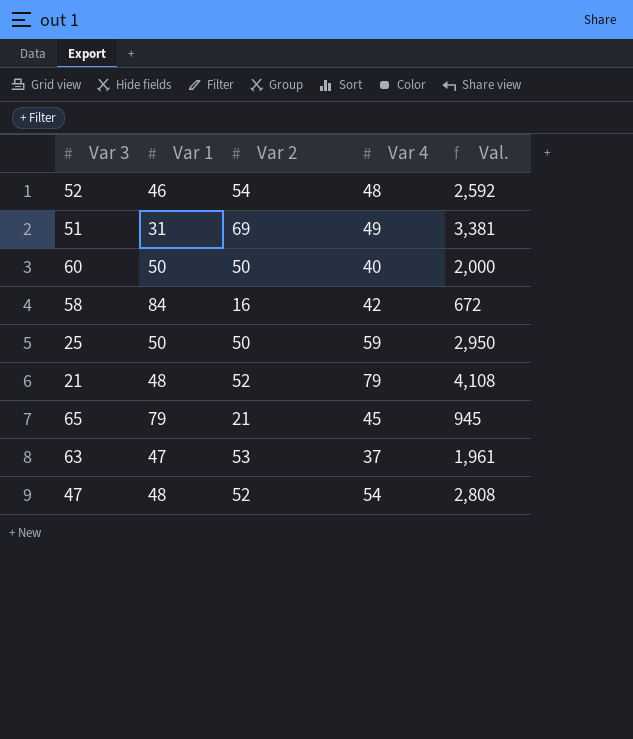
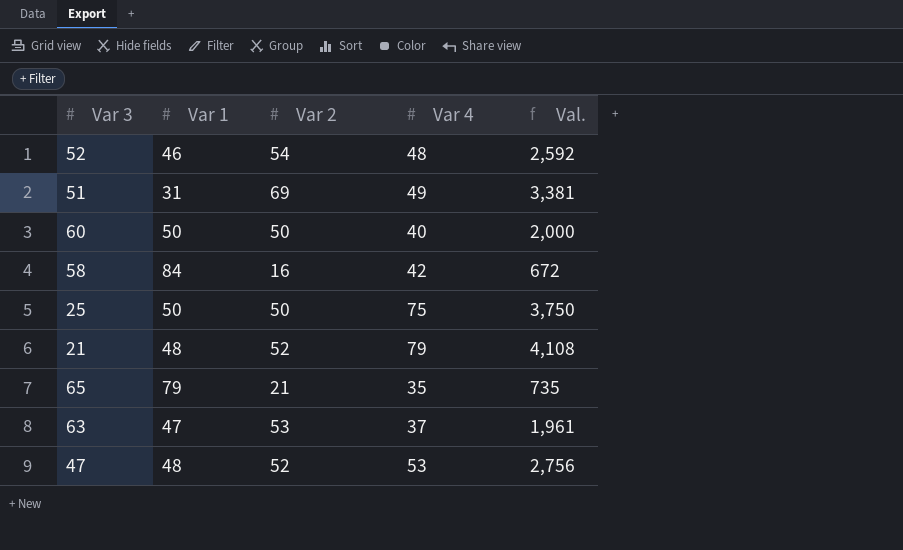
25 | Var 4: 59 -> 75
25 | Val.: 2,950 -> 3,750
65 | Var 4: 45 -> 35
65 | Val.: 945 -> 735
47 | Var 4: 54 -> 53
47 | Val.: 2,808 -> 2,756

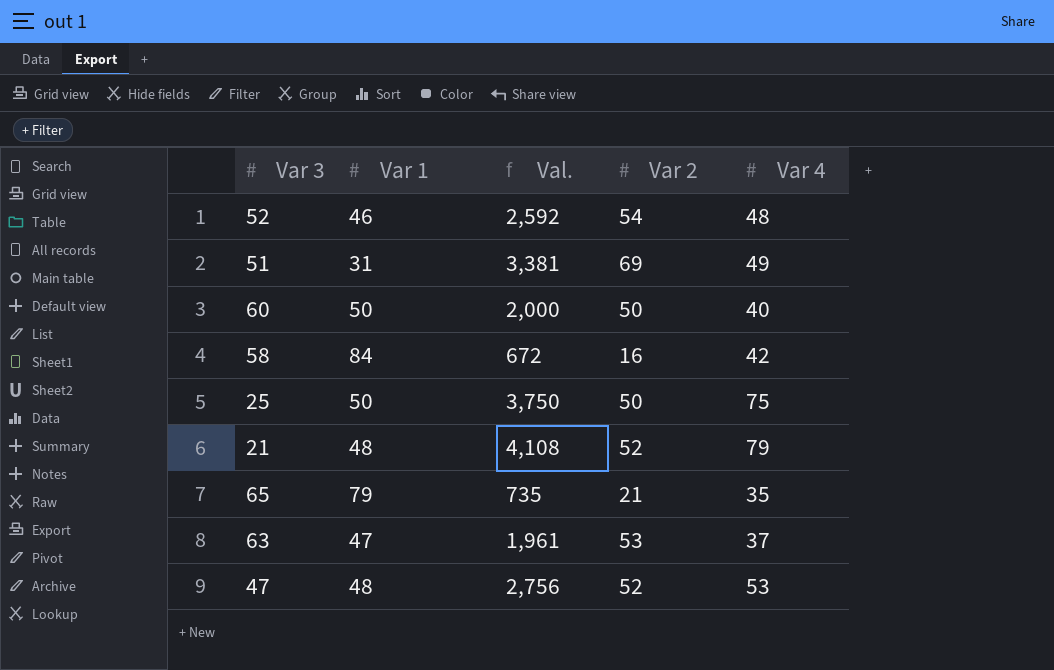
column Val. | position: 5 -> 3

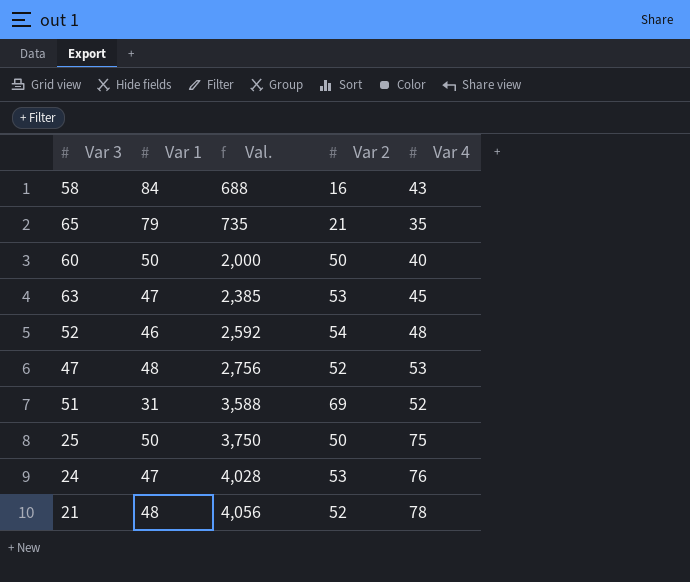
row order: none -> Val. ascending
58 | Val.: 672 -> 688
58 | Var 4: 42 -> 43
63 | Val.: 1,961 -> 2,385
63 | Var 4: 37 -> 45
51 | Val.: 3,381 -> 3,588
51 | Var 4: 49 -> 52
row 24: none -> 47 | 4,028 | 53 | 76
21 | Val.: 4,108 -> 4,056
21 | Var 4: 79 -> 78

